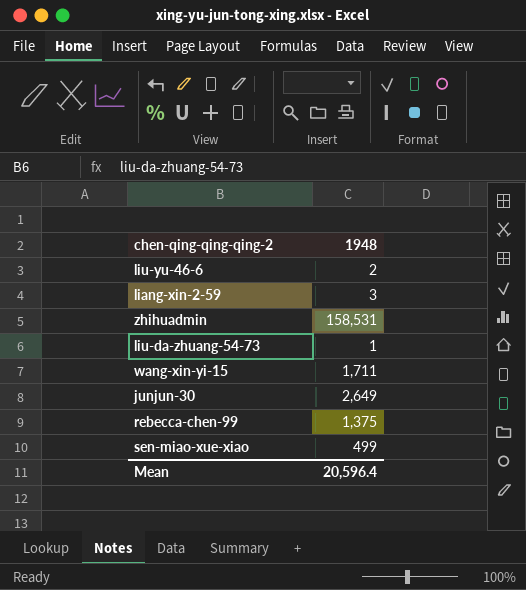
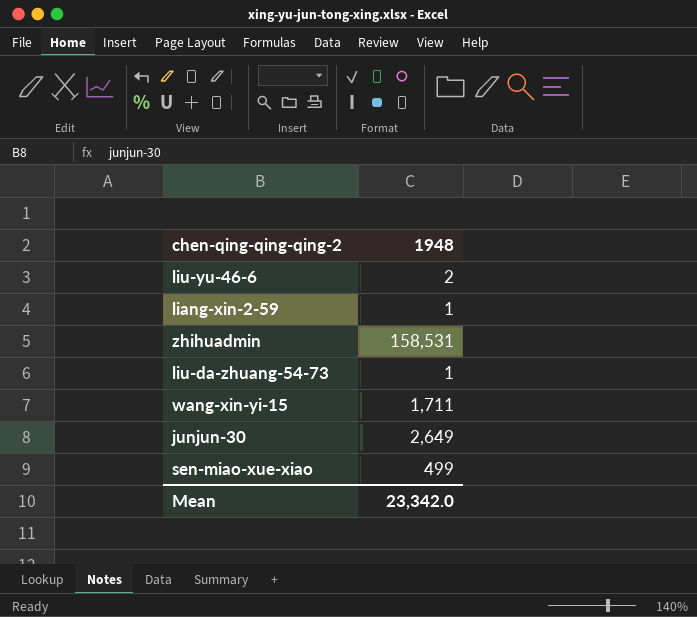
row rebecca-chen-99: 1,375 -> none
liang-xin-2-59 | 1948: 3 -> 1
Mean | 1948: 20,596.4 -> 23,342.0

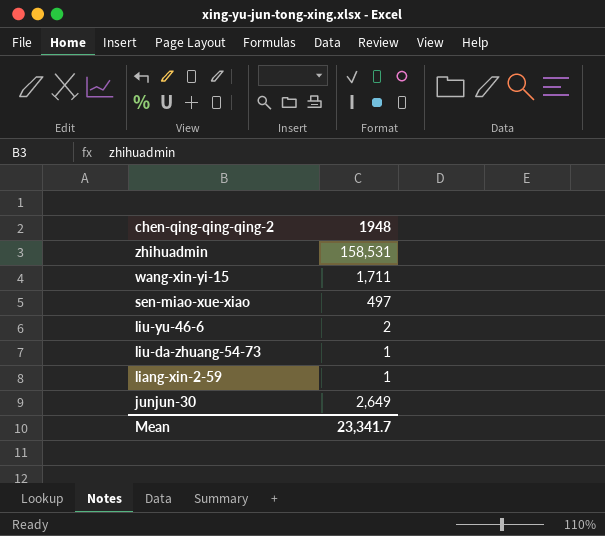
row order: none -> chen-qing-qing-qing-2 descending
sen-miao-xue-xiao | 1948: 499 -> 497
Mean | 1948: 23,342.0 -> 23,341.7

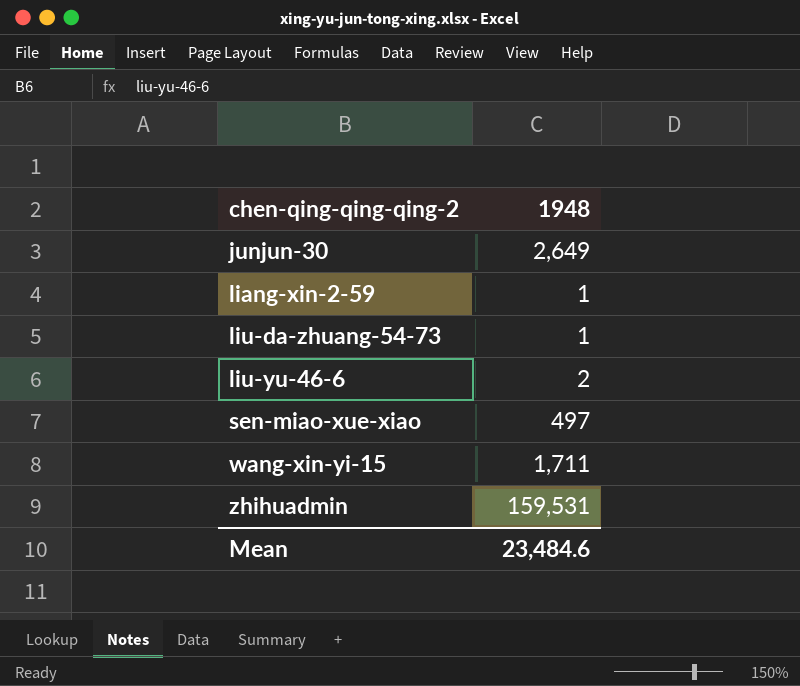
row order: chen-qing-qing-qing-2 descending -> chen-qing-qing-qing-2 ascending
zhihuadmin | 1948: 158,531 -> 159,531
Mean | 1948: 23,341.7 -> 23,484.6

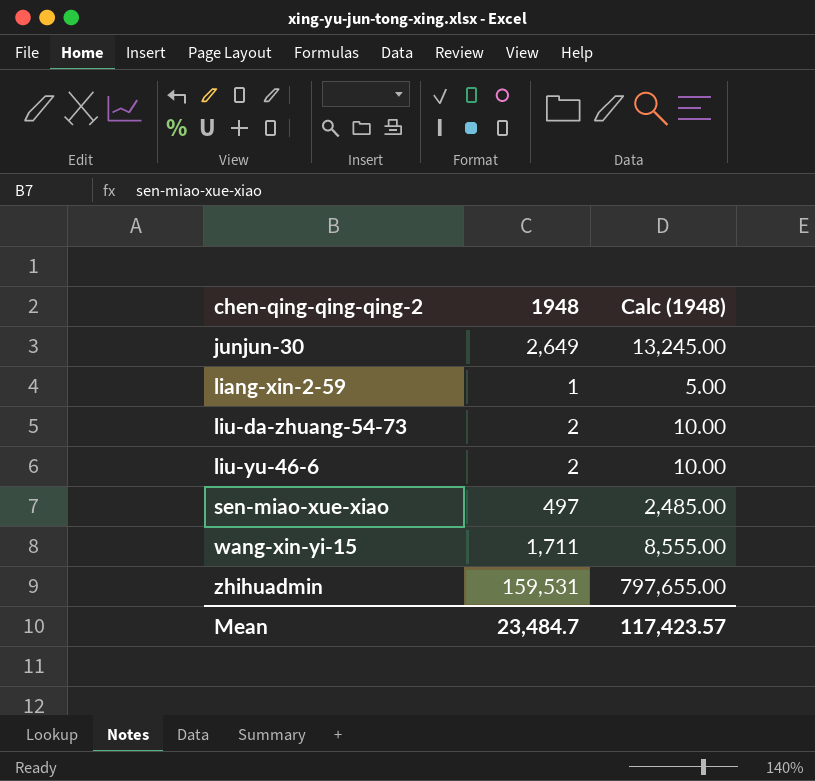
column Calc (1948) | formula: none -> [1948] * 5
liu-da-zhuang-54-73 | 1948: 1 -> 2
Mean | 1948: 23,484.6 -> 23,484.7

